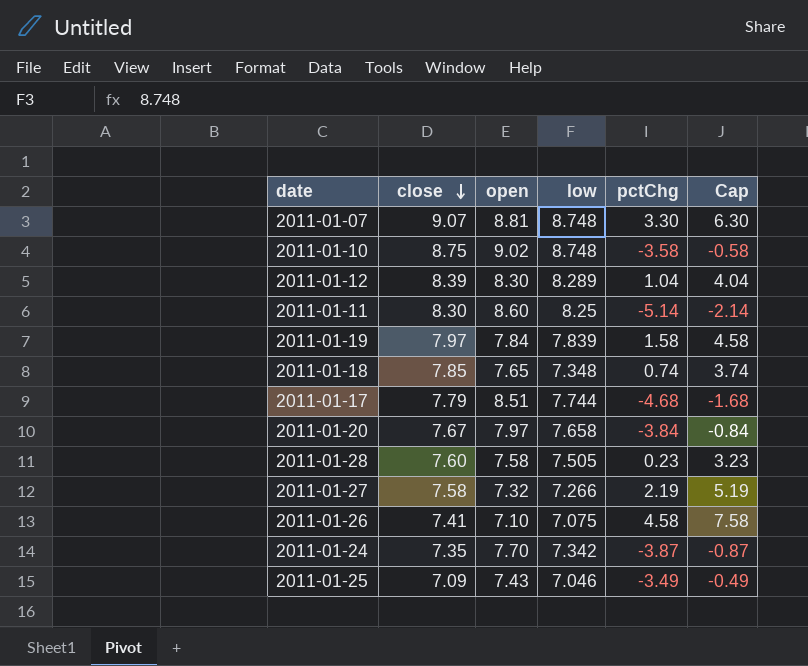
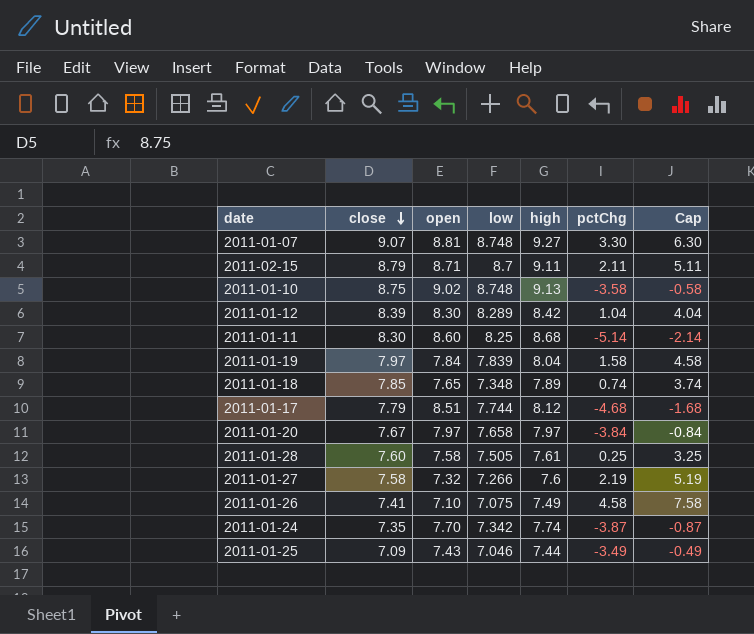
column high | position: none -> 5
row 2011-02-15: none -> 8.79 | 8.71 | 8.7 | 9.11 | 2.11 | 5.11
2011-01-28 | pctChg: 0.23 -> 0.25
2011-01-28 | Cap: 3.23 -> 3.25

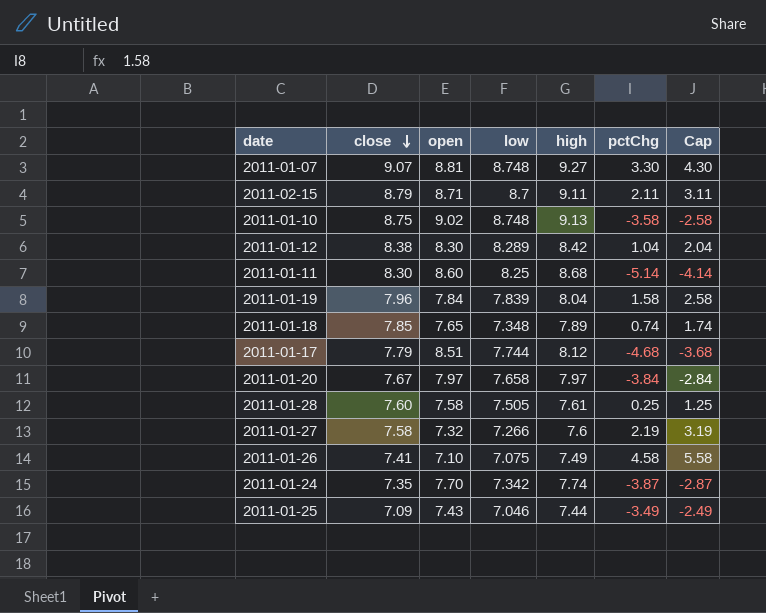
column Cap | formula: [pctChg] + 3 -> [pctChg] + 1
2011-01-12 | close: 8.39 -> 8.38
2011-01-19 | close: 7.97 -> 7.96

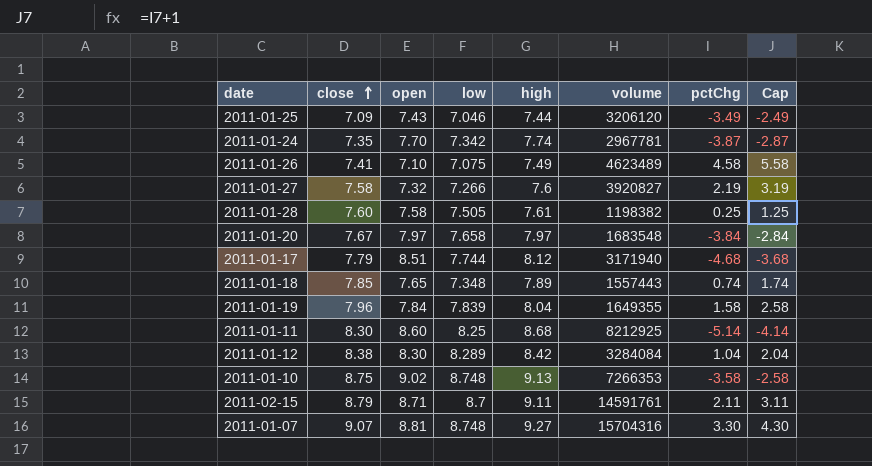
row order: close descending -> close ascending
column volume | position: none -> 6

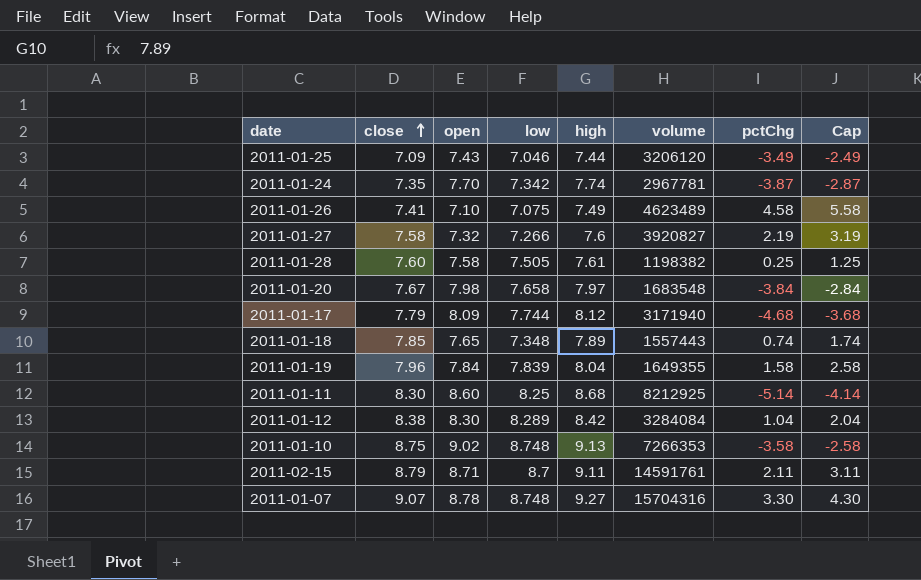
2011-01-20 | open: 7.97 -> 7.98
2011-01-17 | open: 8.51 -> 8.09
2011-01-07 | open: 8.81 -> 8.78

